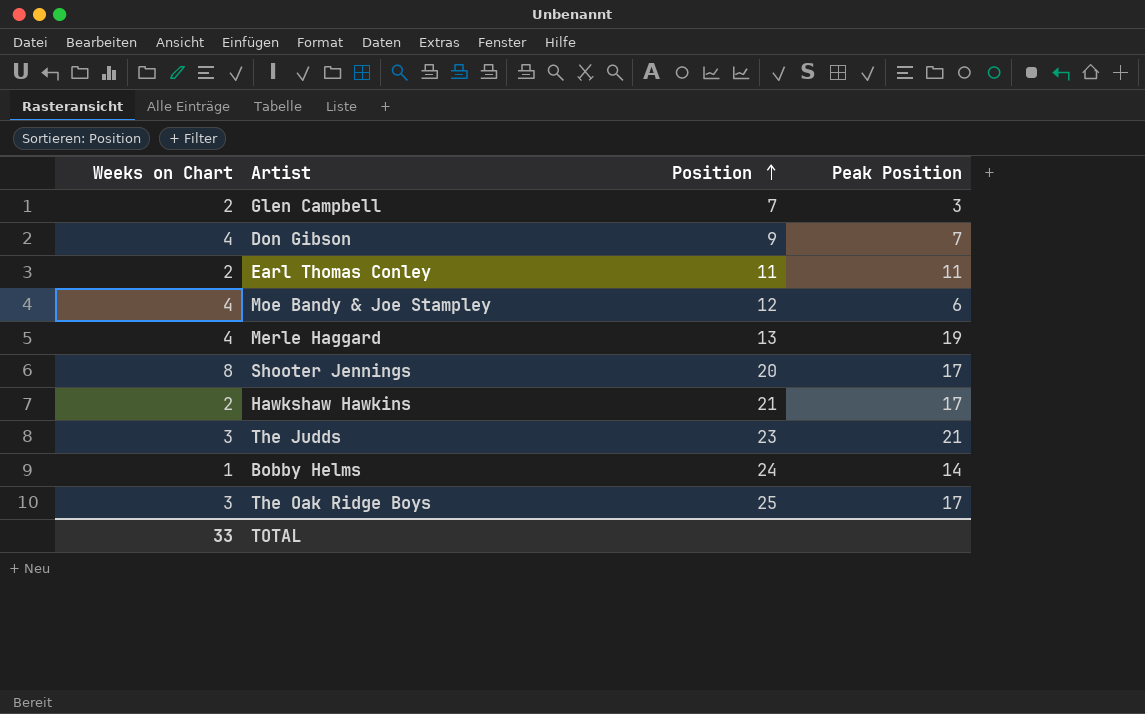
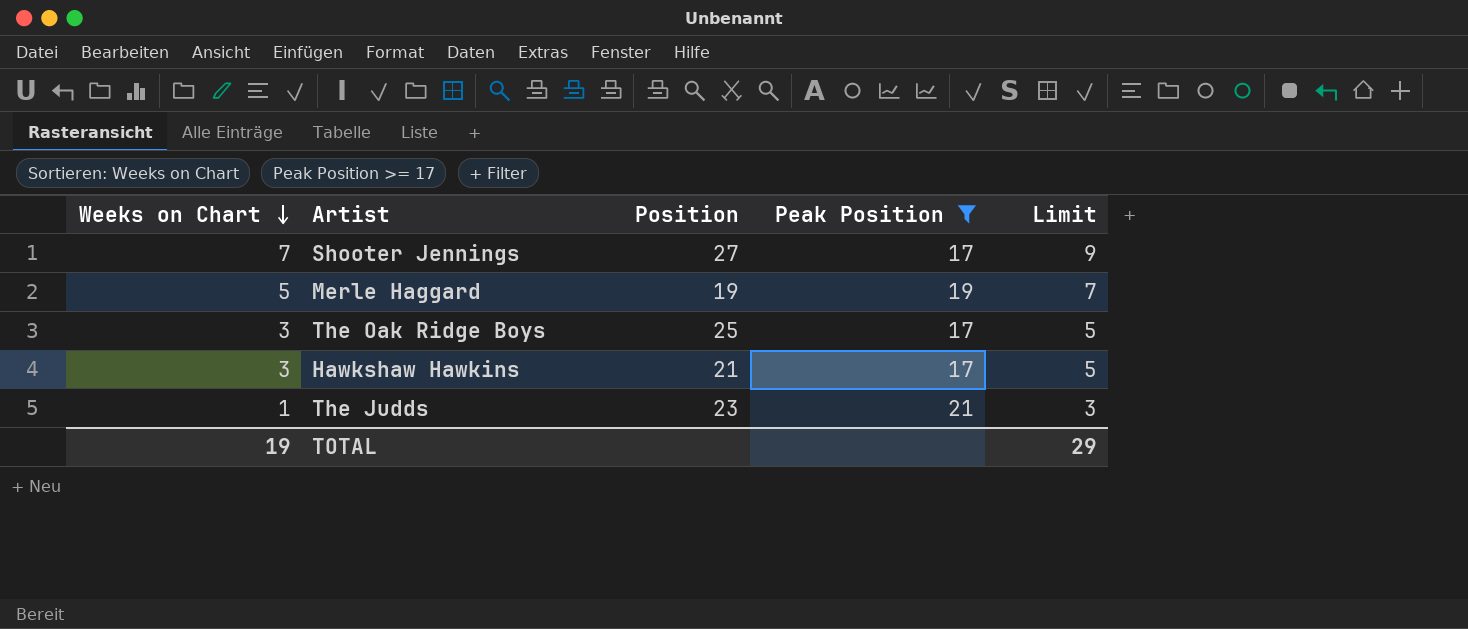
filter: none -> Peak Position >= 17
row order: Position ascending -> Weeks on Chart descending
column Limit | formula: none -> [Weeks on Chart] + 2
Shooter Jennings | Weeks on Chart: 8 -> 7
Shooter Jennings | Position: 20 -> 27
Merle Haggard | Weeks on Chart: 4 -> 5
Merle Haggard | Position: 13 -> 19
Hawkshaw Hawkins | Weeks on Chart: 2 -> 3
The Judds | Weeks on Chart: 3 -> 1
TOTAL | Weeks on Chart: 33 -> 19

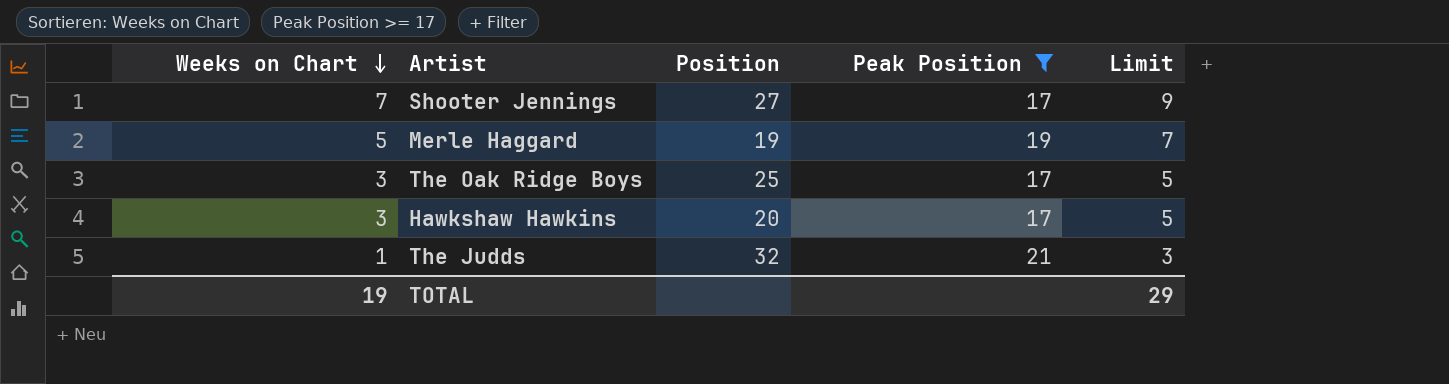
Hawkshaw Hawkins | Position: 21 -> 20
The Judds | Position: 23 -> 32

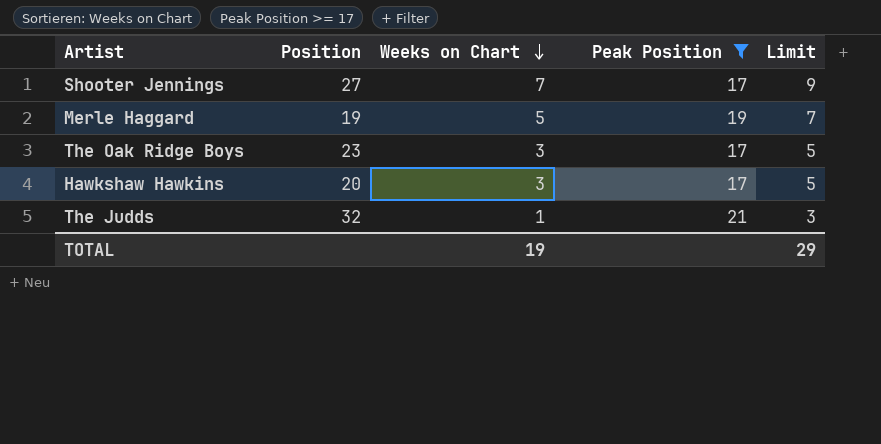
column Weeks on Chart | position: 1 -> 3
The Oak Ridge Boys | Position: 25 -> 23

